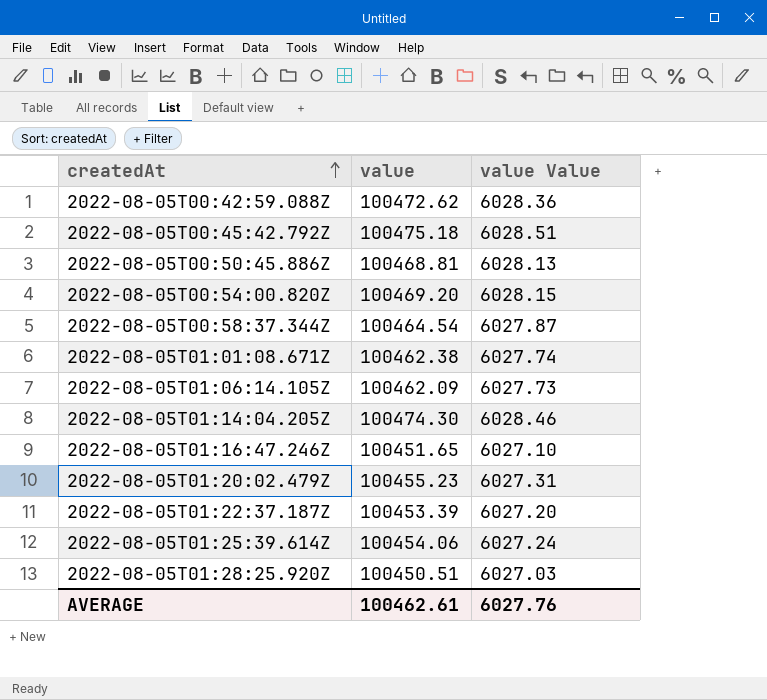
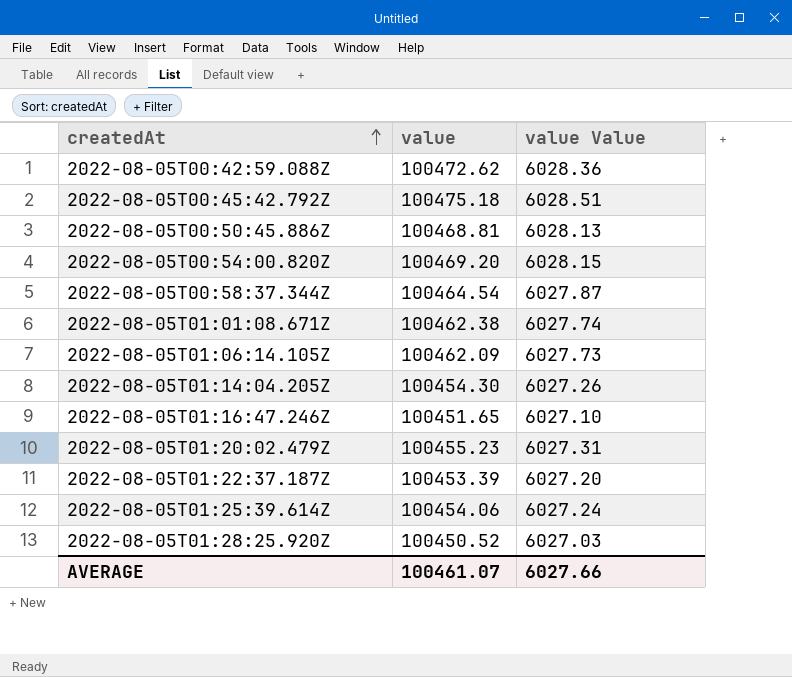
2022-08-05T01:14:04.205Z | value: 100474.30 -> 100454.30
2022-08-05T01:14:04.205Z | value Value: 6028.46 -> 6027.26
2022-08-05T01:28:25.920Z | value: 100450.51 -> 100450.52
AVERAGE | value: 100462.61 -> 100461.07
AVERAGE | value Value: 6027.76 -> 6027.66

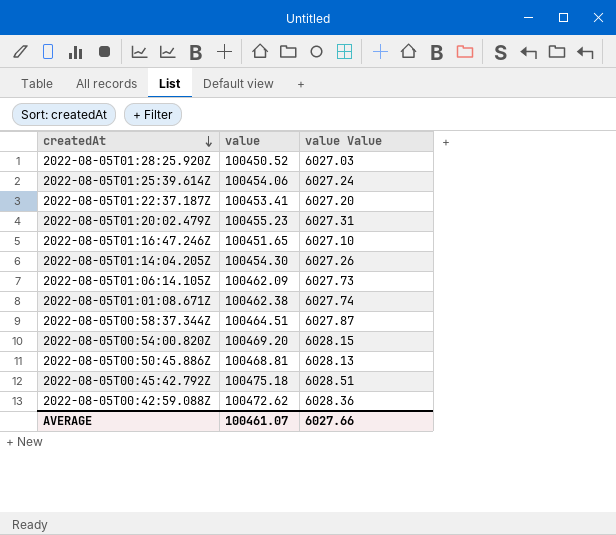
row order: createdAt ascending -> createdAt descending
2022-08-05T01:22:37.187Z | value: 100453.39 -> 100453.41
2022-08-05T00:58:37.344Z | value: 100464.54 -> 100464.51

